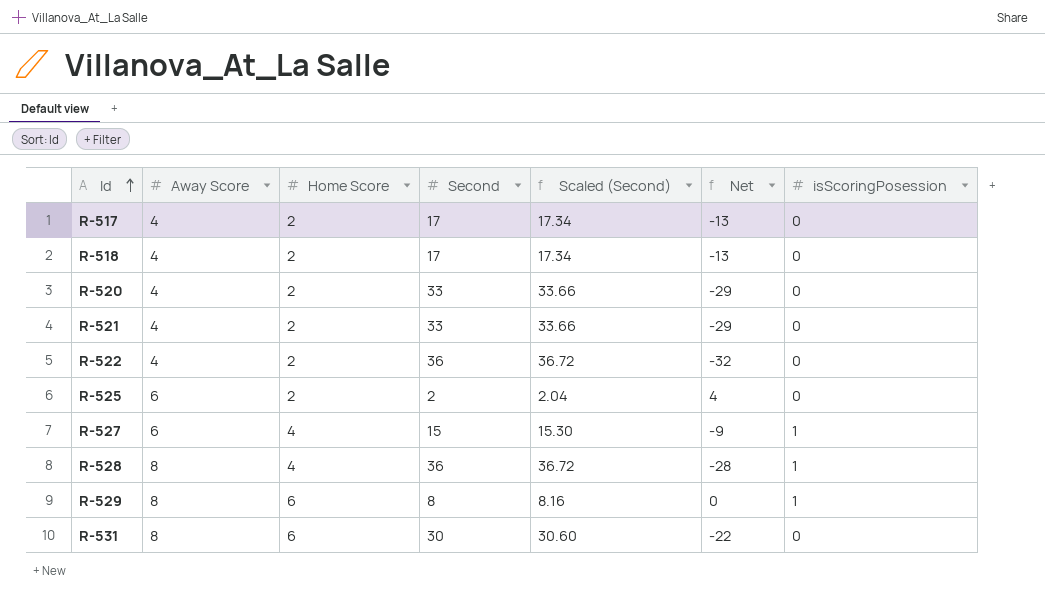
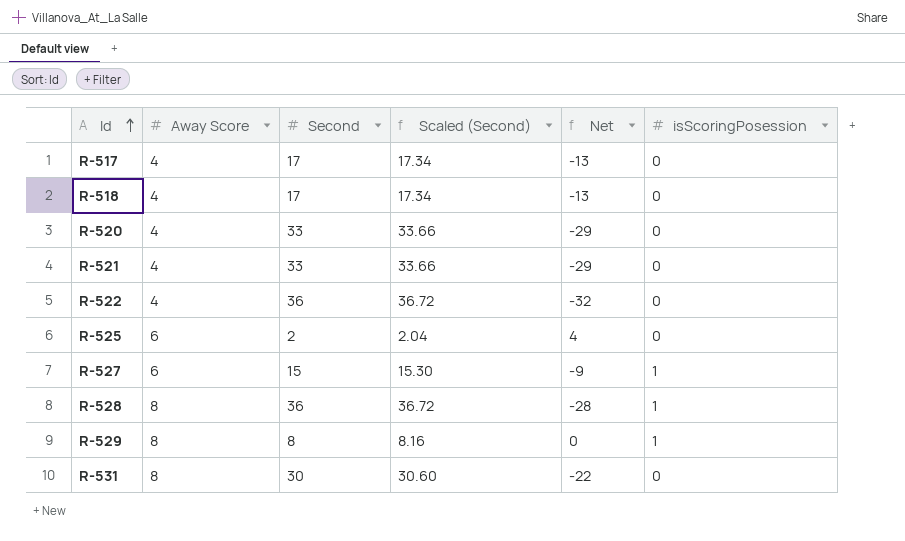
column Home Score | position: 3 -> none

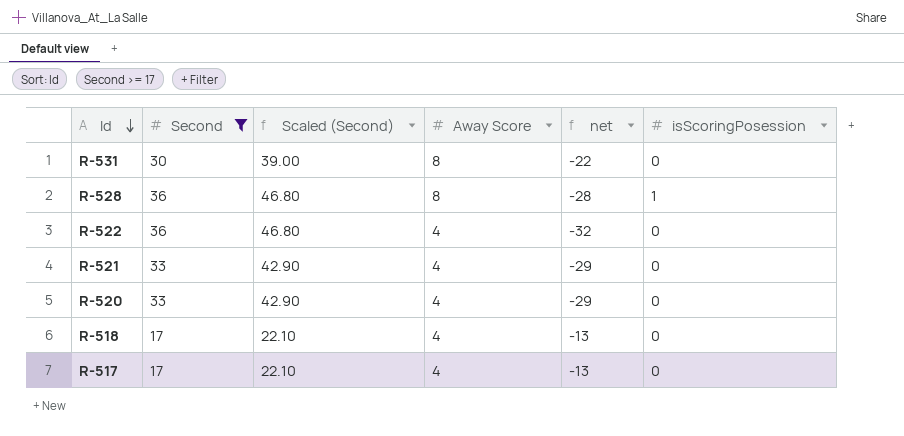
filter: none -> Second >= 17
row order: Id ascending -> Id descending
column Scaled (Second) | formula: [Second] * 1.02 -> [Second] * 1.3
column Away Score | position: 2 -> 4
column name: Net -> net

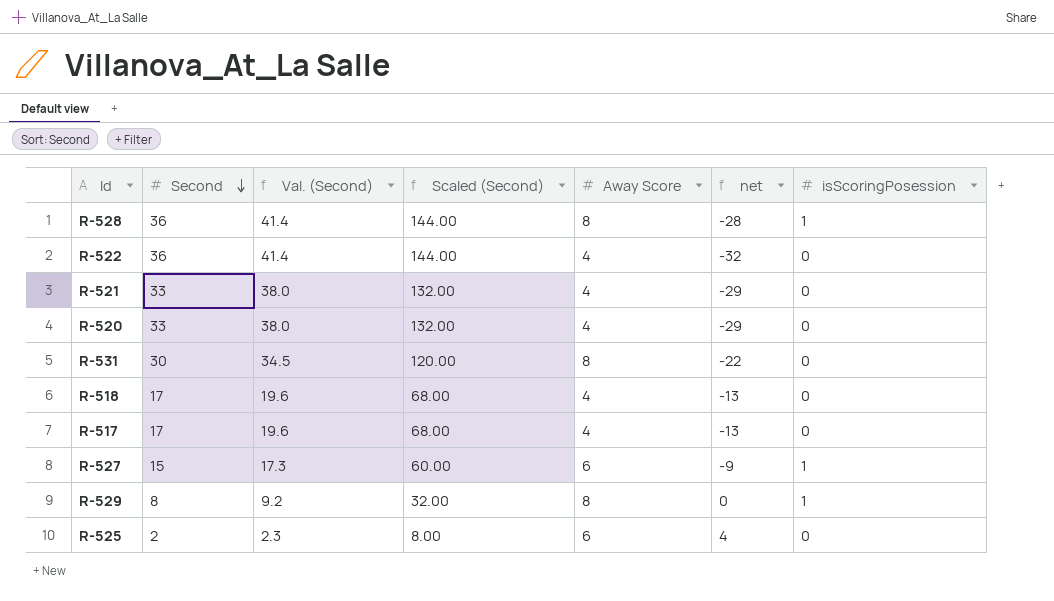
filter: Second >= 17 -> none
row order: Id descending -> Second descending
column Val. (Second) | formula: none -> [Second] * 1.15
column Scaled (Second) | formula: [Second] * 1.3 -> [Second] * 4

